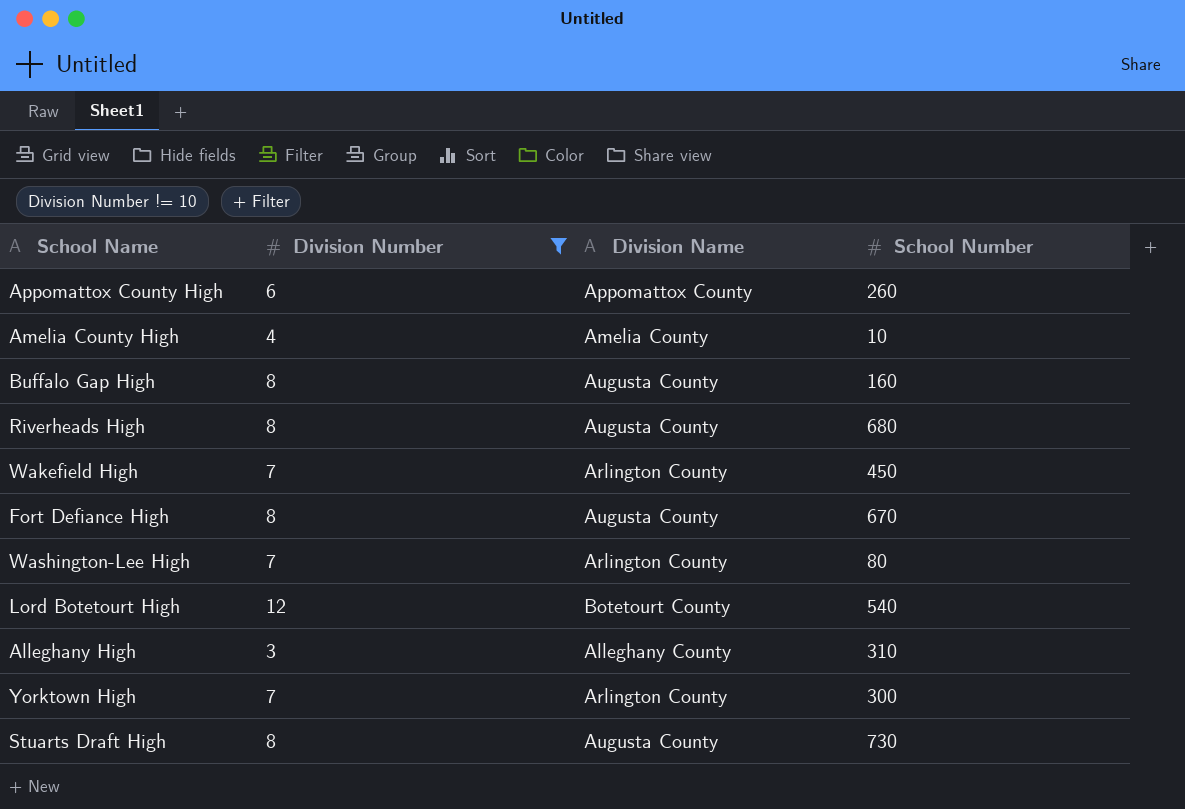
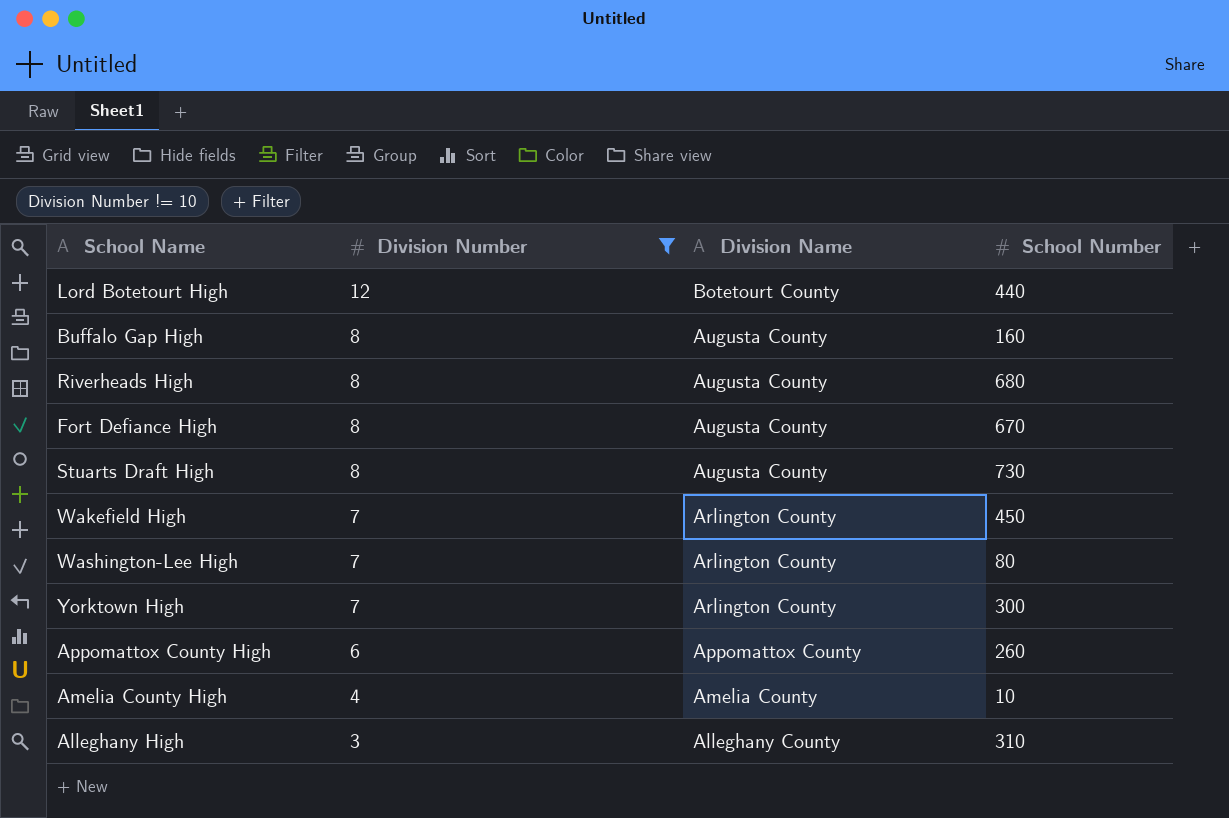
row order: none -> Division Number descending
Lord Botetourt High | School Number: 540 -> 440

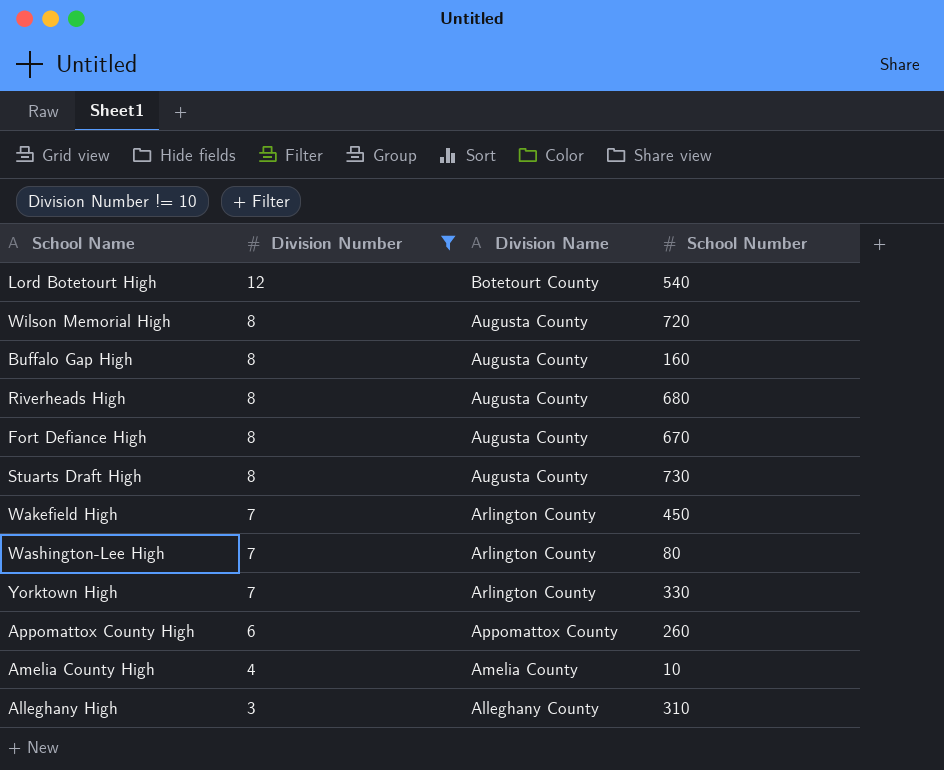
Lord Botetourt High | School Number: 440 -> 540
row Wilson Memorial High: none -> 8 | Augusta County | 720
Yorktown High | School Number: 300 -> 330

